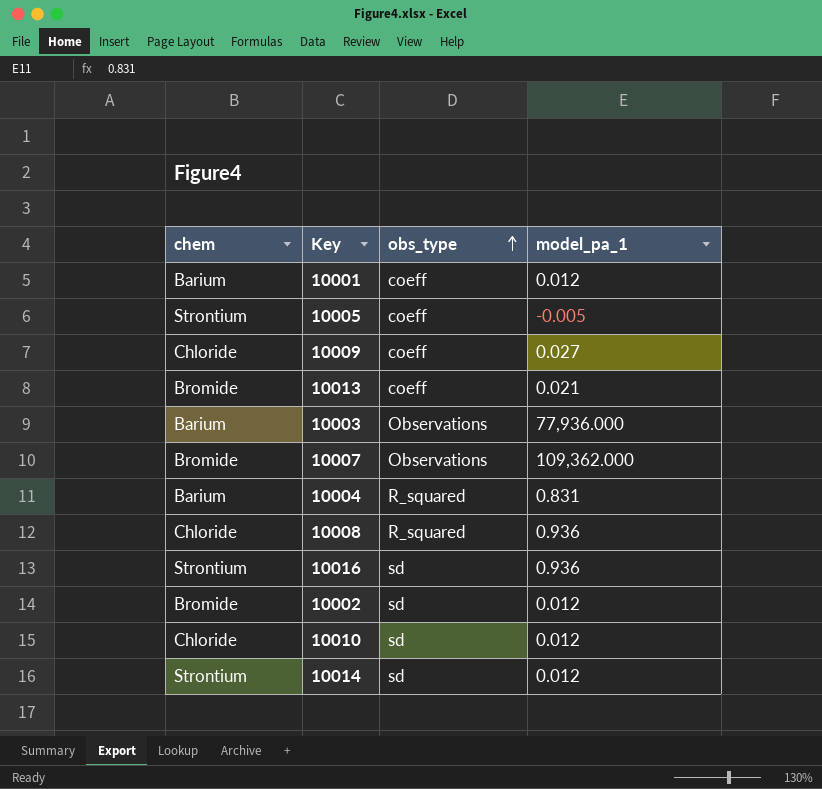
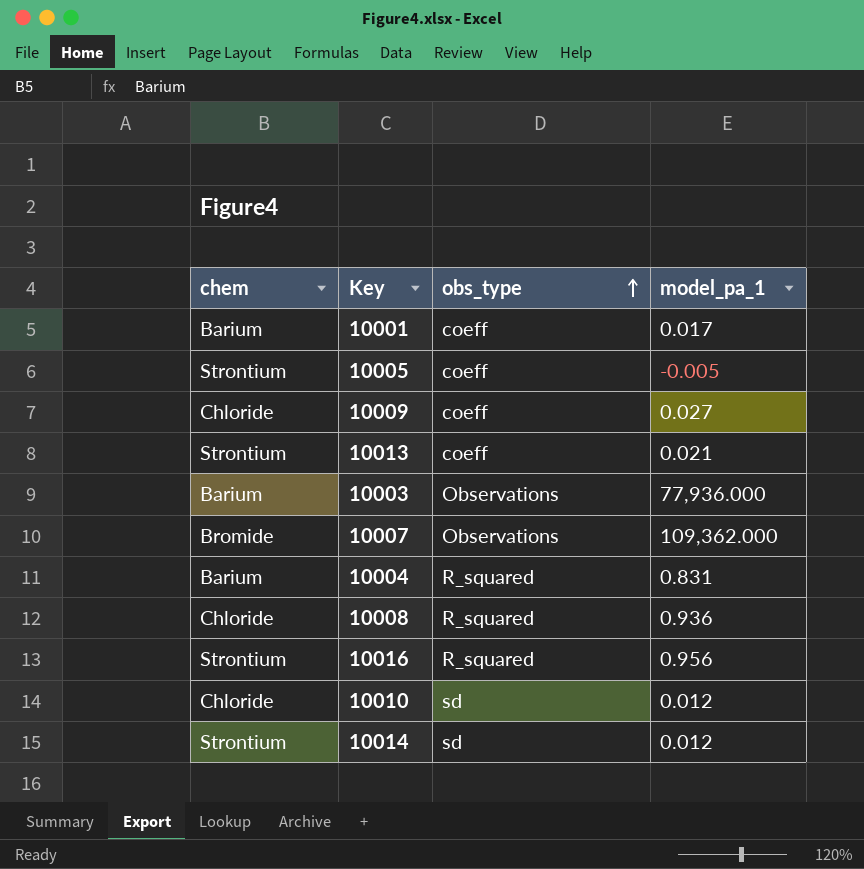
row 10002: Bromide | sd | 0.012 -> none
10001 | model_pa_1: 0.012 -> 0.017
10013 | chem: Bromide -> Strontium
10016 | obs_type: sd -> R_squared
10016 | model_pa_1: 0.936 -> 0.956

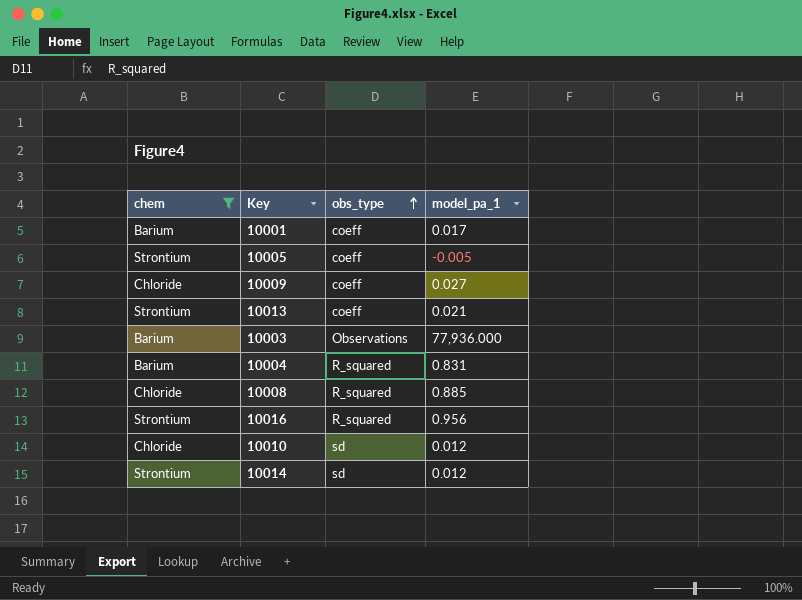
filter: none -> chem != Bromide
10008 | model_pa_1: 0.936 -> 0.885

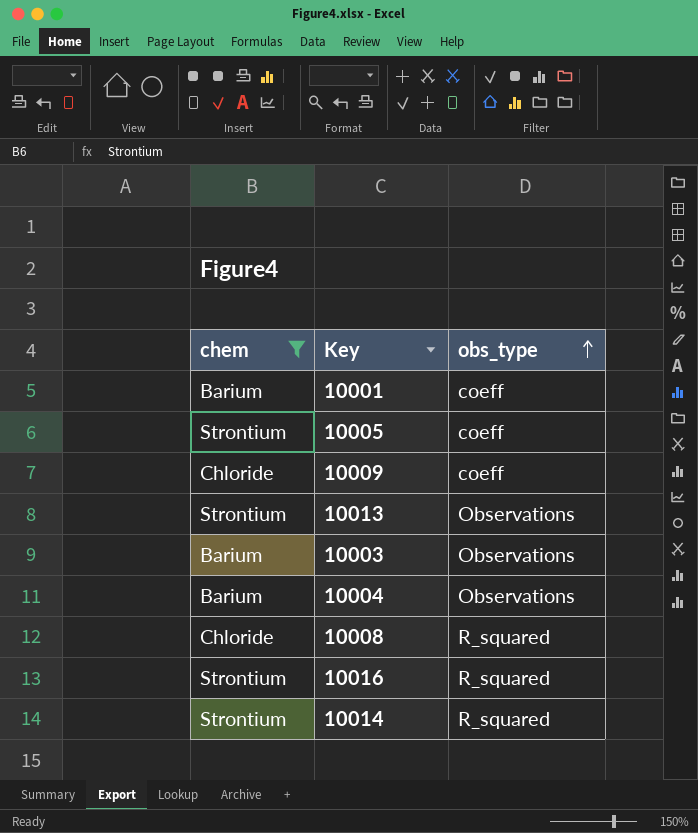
column model_pa_1 | position: 4 -> none
row 10010: Chloride | sd | 0.012 -> none
10013 | obs_type: coeff -> Observations
10004 | obs_type: R_squared -> Observations
10014 | obs_type: sd -> R_squared

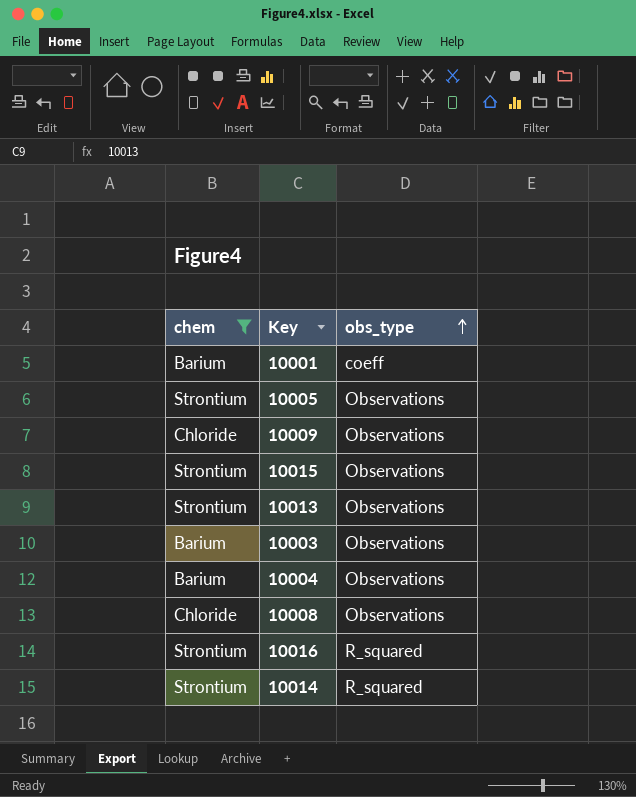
10005 | obs_type: coeff -> Observations
10009 | obs_type: coeff -> Observations
row 10015: none -> Strontium | Observations
10008 | obs_type: R_squared -> Observations

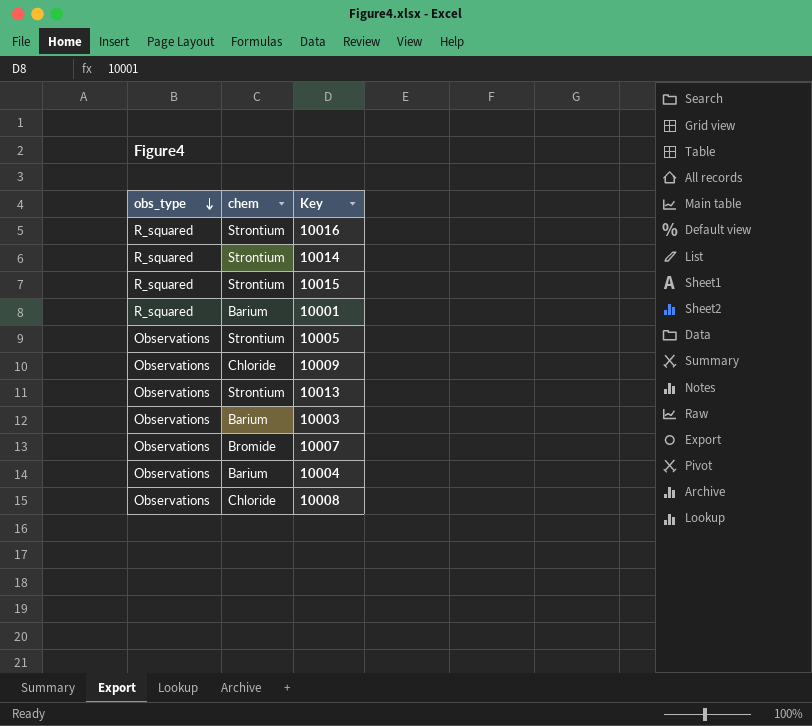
filter: chem != Bromide -> none
row order: obs_type ascending -> obs_type descending
column obs_type | position: 3 -> 1
10015 | obs_type: Observations -> R_squared
10001 | obs_type: coeff -> R_squared

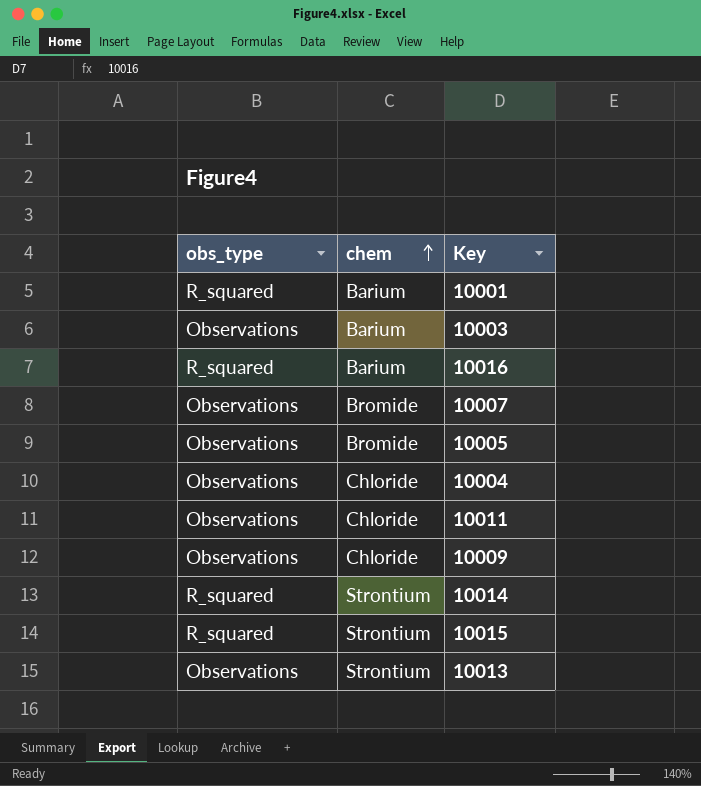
row order: obs_type descending -> chem ascending
row 10008: Observations | Chloride -> none
10016 | chem: Strontium -> Barium
10005 | chem: Strontium -> Bromide
10004 | chem: Barium -> Chloride
row 10011: none -> Observations | Chloride

